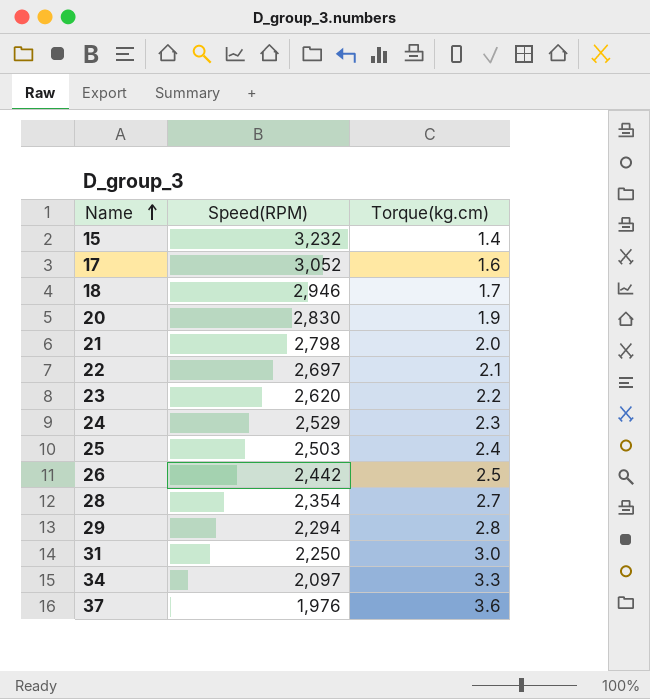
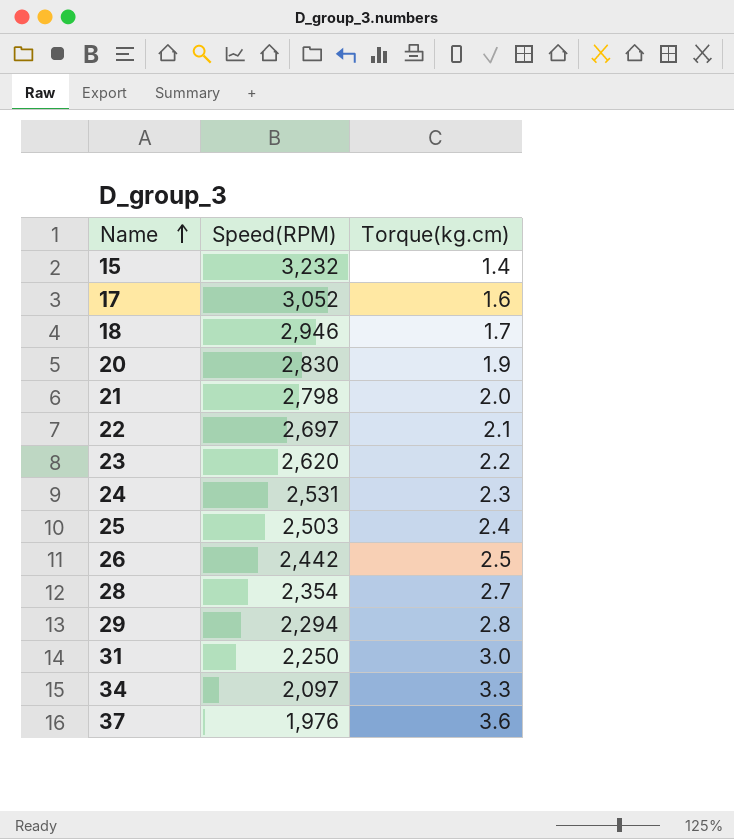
24 | Speed(RPM): 2,529 -> 2,531

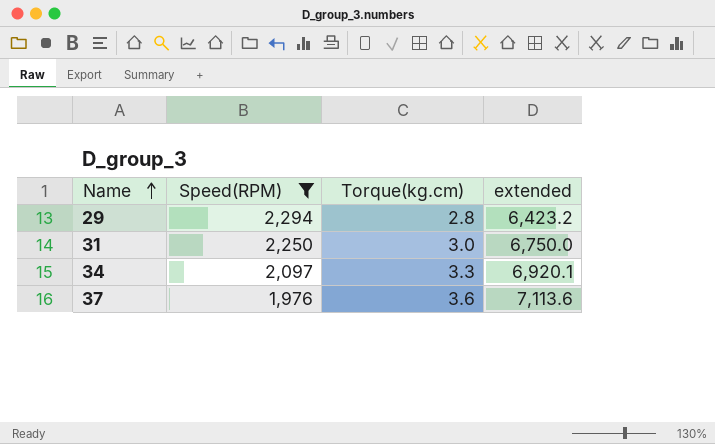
filter: none -> Speed(RPM) <= 2,294
column extended | formula: none -> [Speed(RPM)] * [Torque(kg.cm)]

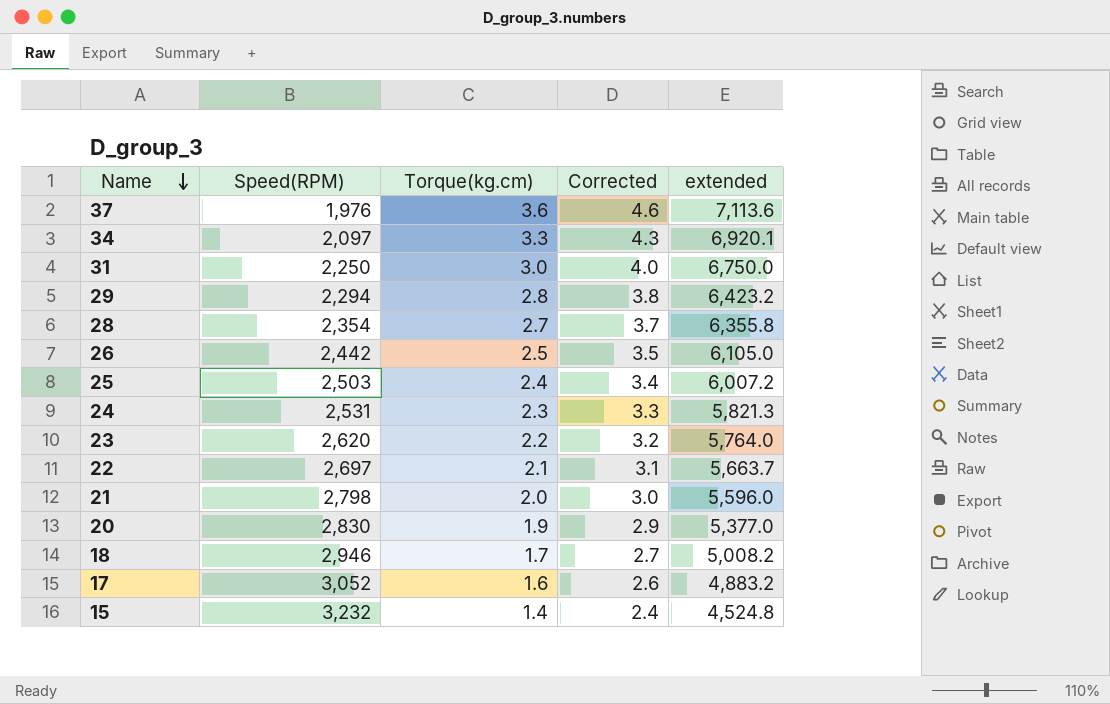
filter: Speed(RPM) <= 2,294 -> none
row order: Name ascending -> Name descending
column Corrected | formula: none -> [Torque(kg.cm)] + 1

